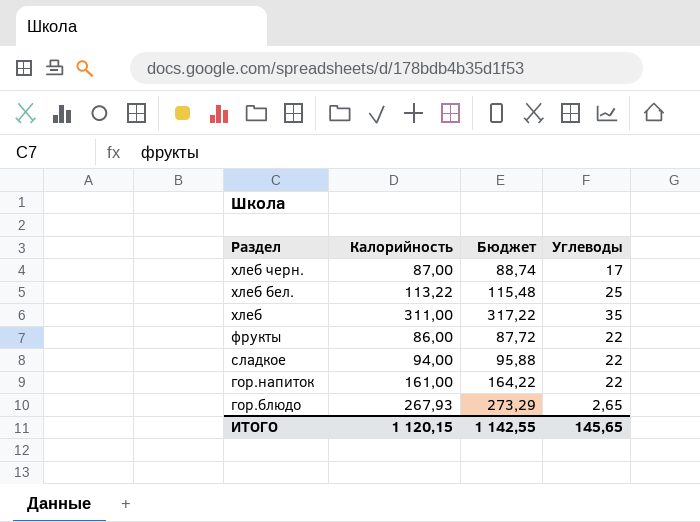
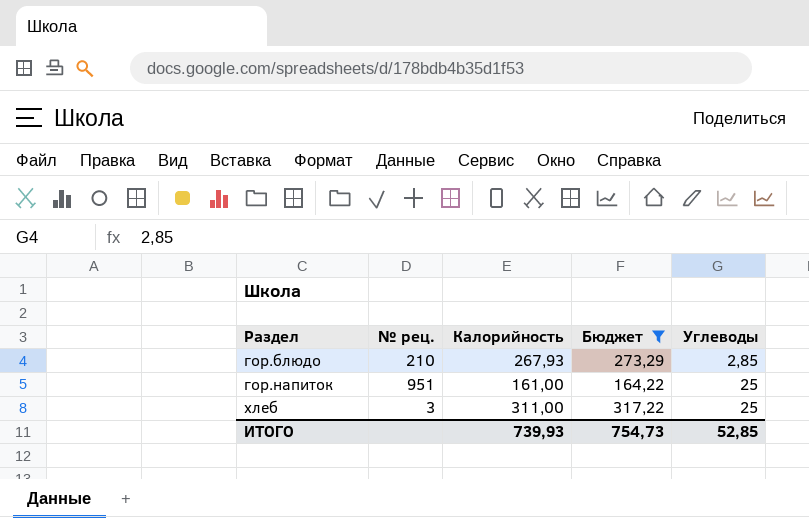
filter: none -> Бюджет >= 164,22
row order: Раздел descending -> Раздел ascending
column № рец. | position: none -> 2
гор.блюдо | Углеводы: 2,65 -> 2,85
гор.напиток | Углеводы: 22 -> 25
хлеб | Углеводы: 35 -> 25
ИТОГО | Калорийность: 1 120,15 -> 739,93
ИТОГО | Бюджет: 1 142,55 -> 754,73
ИТОГО | Углеводы: 145,65 -> 52,85

